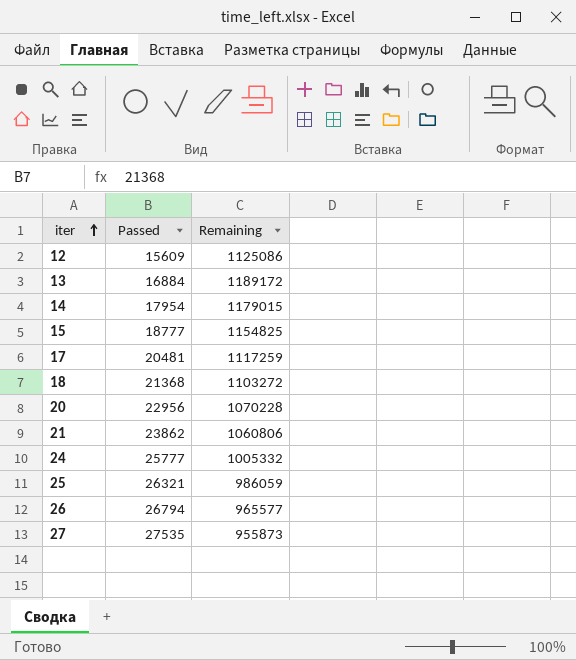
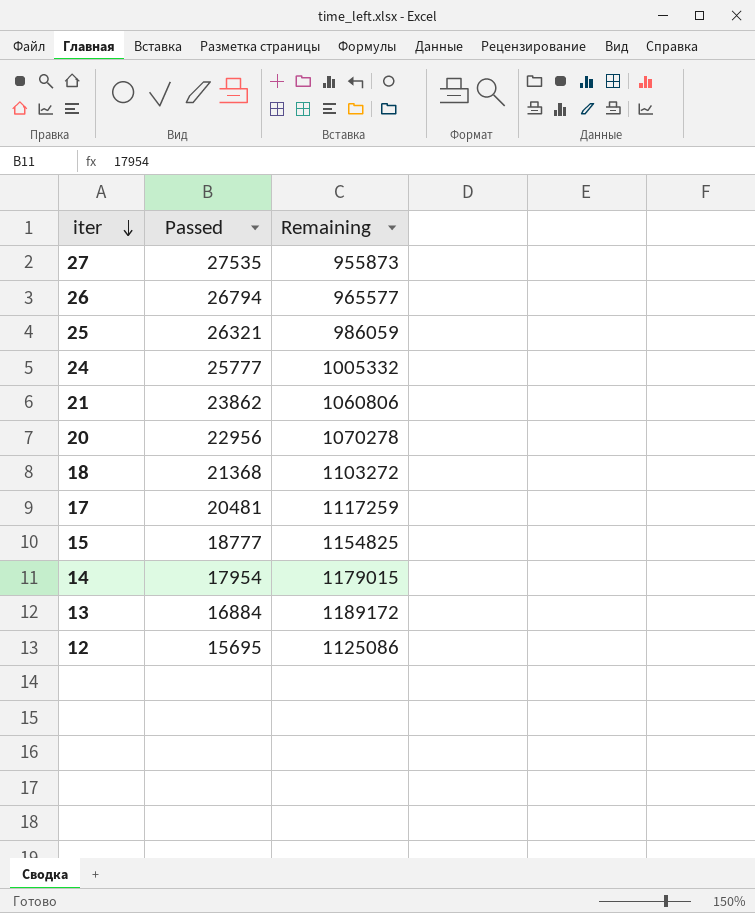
row order: iter ascending -> iter descending
20 | Remaining: 1070228 -> 1070278
12 | Passed: 15609 -> 15695

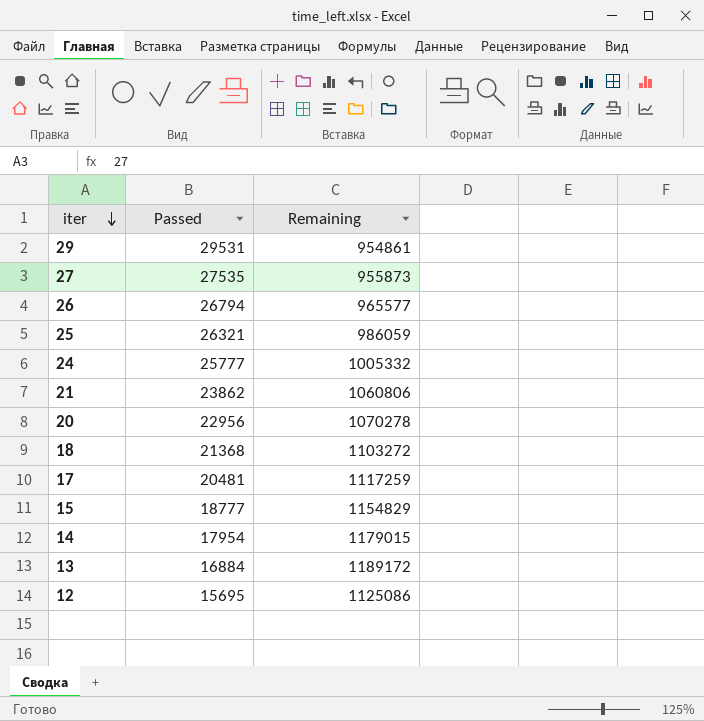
row 29: none -> 29531 | 954861
15 | Remaining: 1154825 -> 1154829

